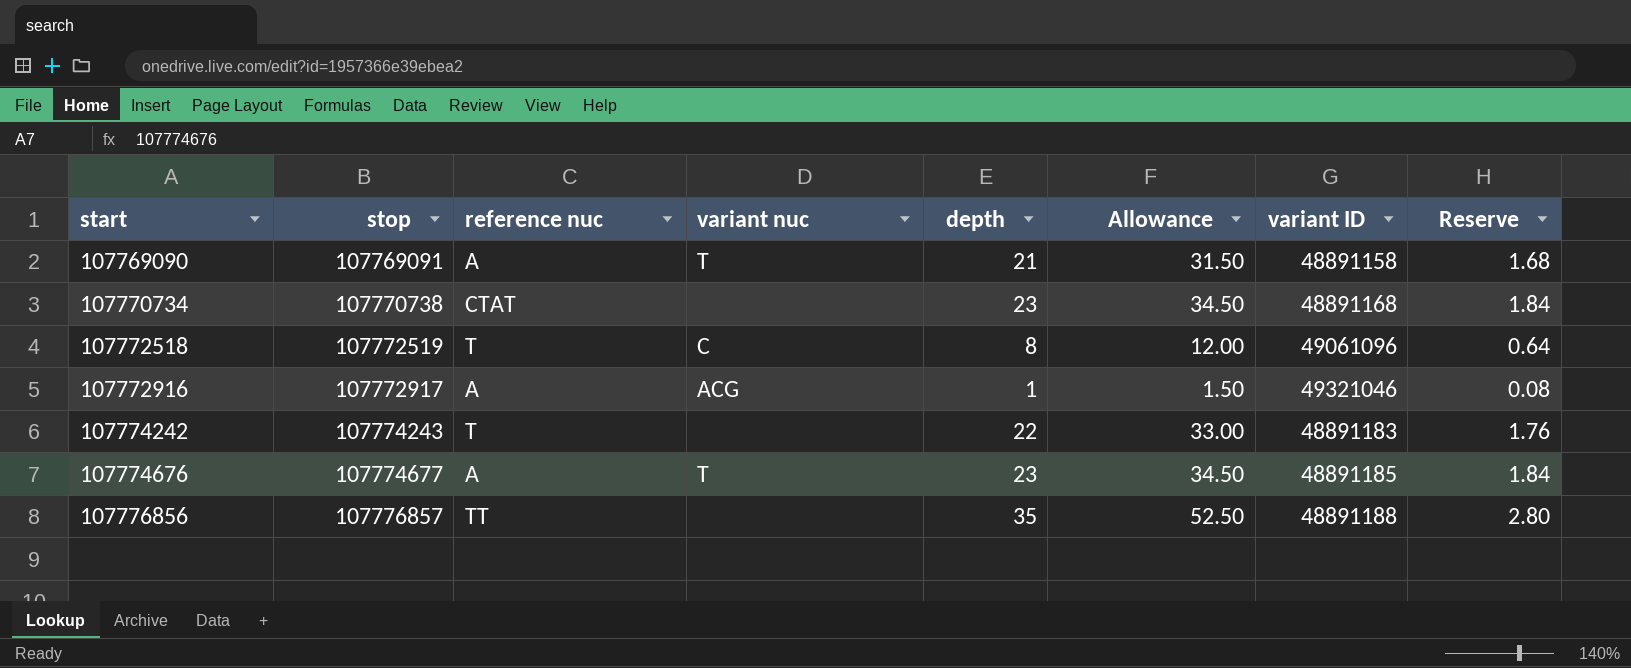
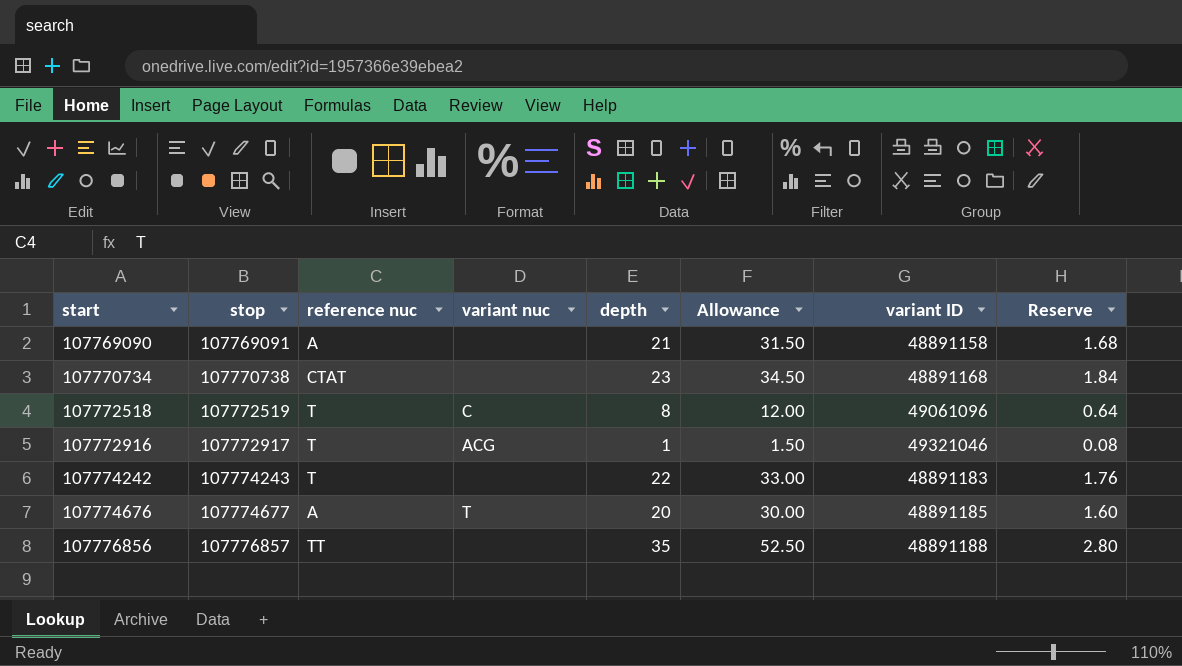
107769090 | variant nuc: T -> none
107772916 | reference nuc: A -> T
107774676 | depth: 23 -> 20
107774676 | Allowance: 34.50 -> 30.00
107774676 | Reserve: 1.84 -> 1.60

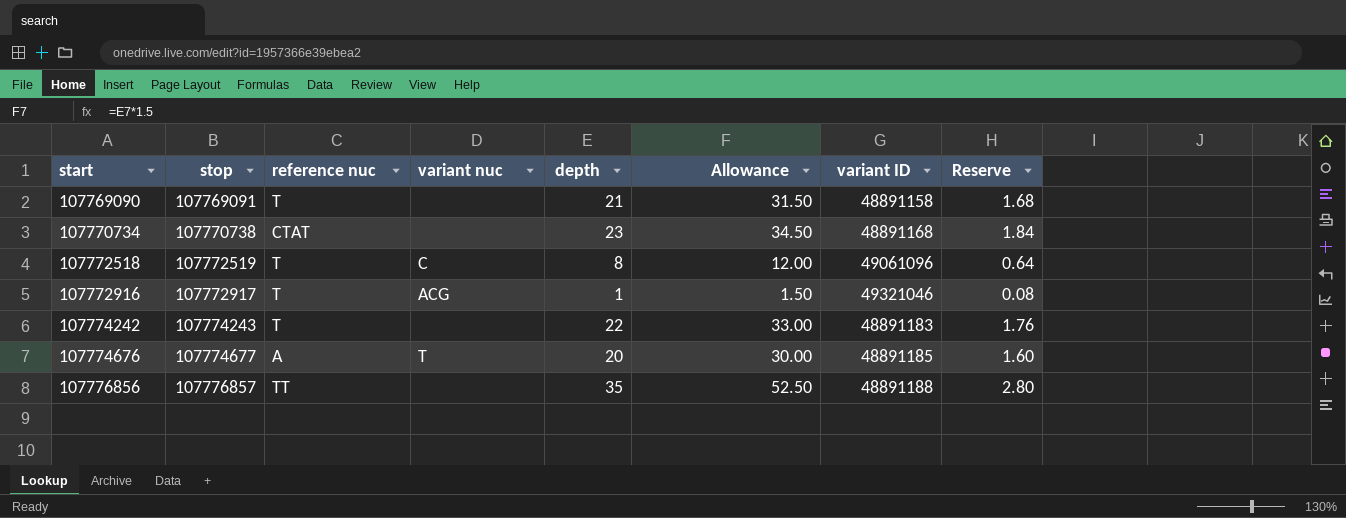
107769090 | reference nuc: A -> T

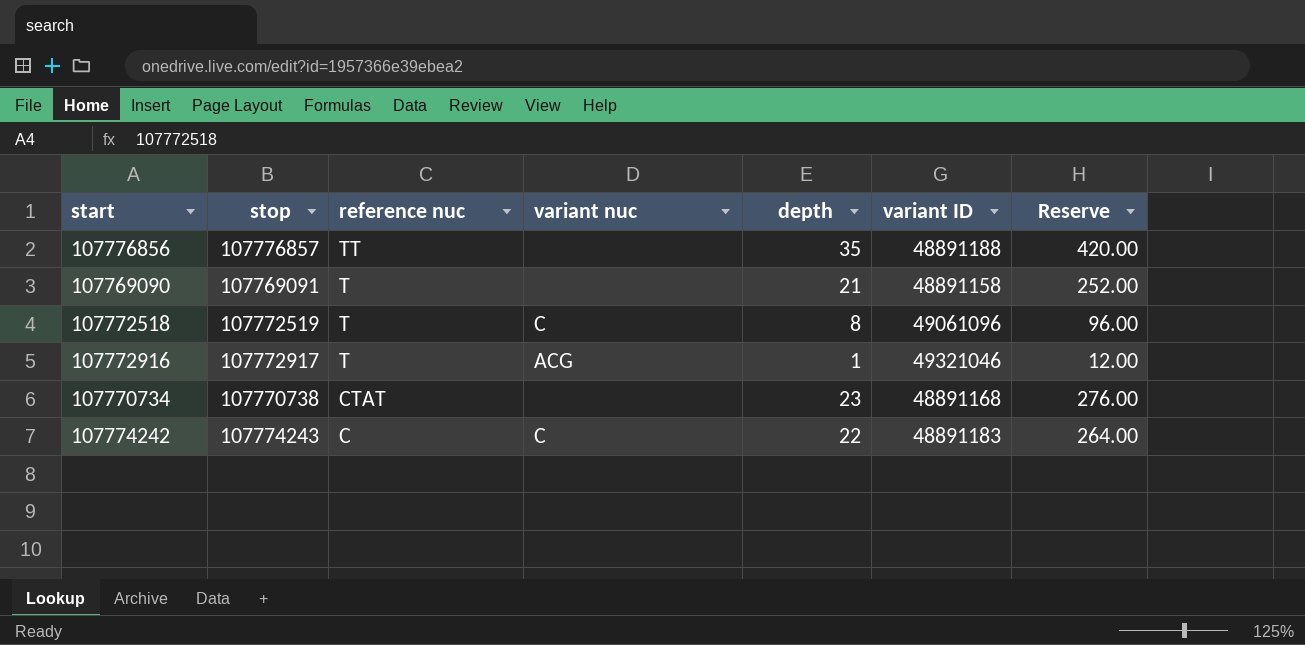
row order: start ascending -> reference nuc descending
column Allowance | formula: [depth] * 1.5 -> none
column Reserve | formula: [depth] * 0.08 -> [depth] * 12
row 107774676: 107774677 | A | T | 20 | 30.00 | 48891185 | 1.60 -> none
107774242 | reference nuc: T -> C
107774242 | variant nuc: none -> C

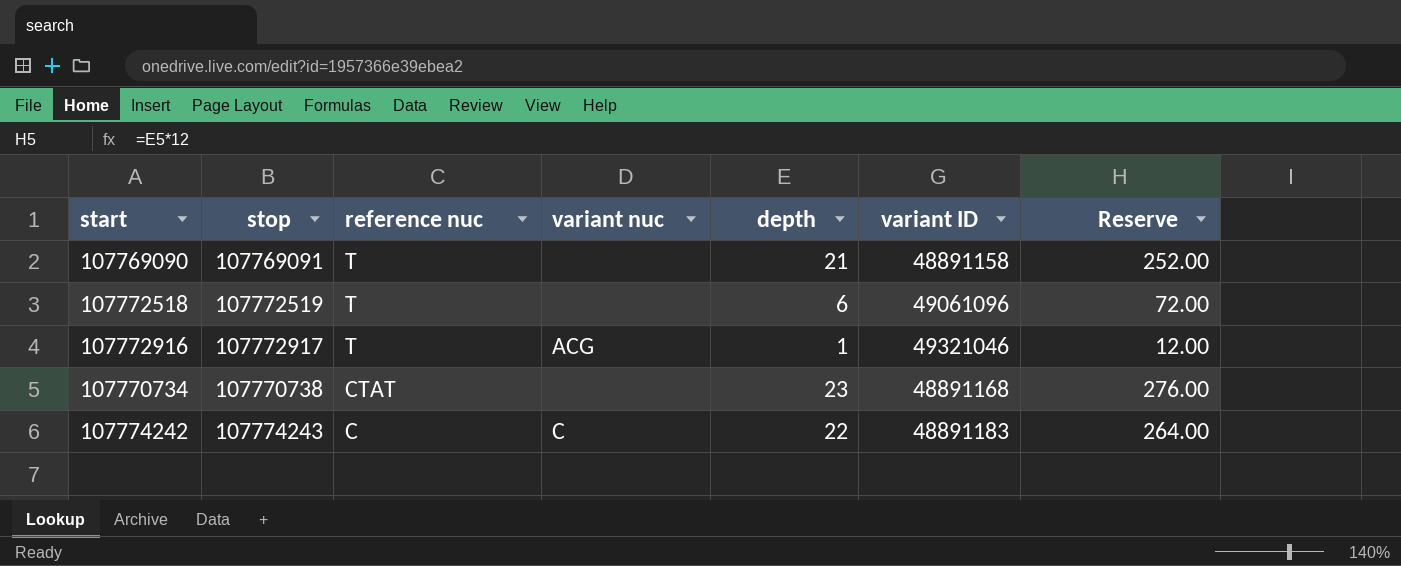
row 107776856: 107776857 | TT | none | 35 | 48891188 | 420.00 -> none
107772518 | variant nuc: C -> none
107772518 | depth: 8 -> 6
107772518 | Reserve: 96.00 -> 72.00

